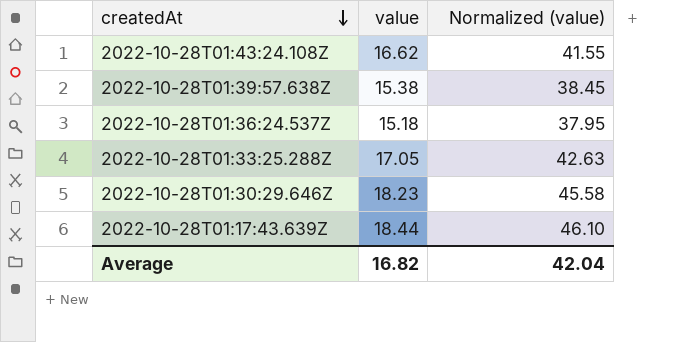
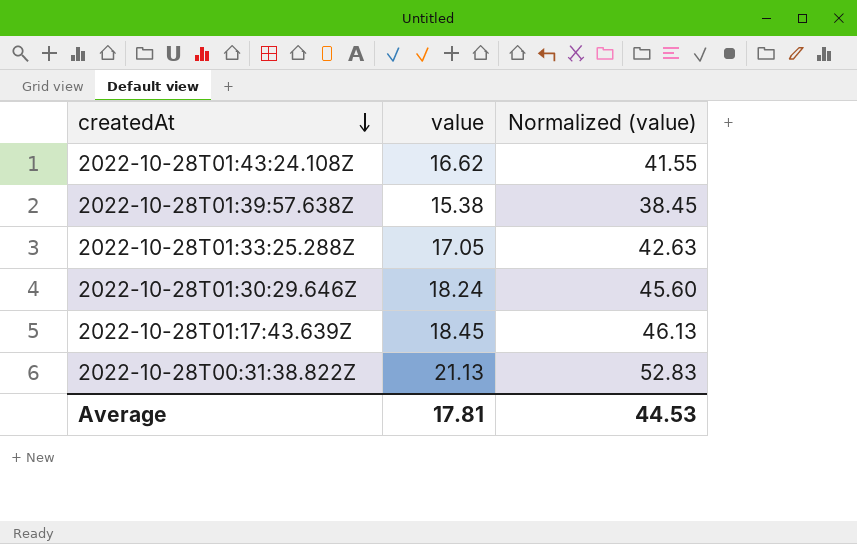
row 2022-10-28T01:36:24.537Z: 15.18 | 37.95 -> none
2022-10-28T01:30:29.646Z | value: 18.23 -> 18.24
2022-10-28T01:30:29.646Z | Normalized (value): 45.58 -> 45.60
2022-10-28T01:17:43.639Z | value: 18.44 -> 18.45
2022-10-28T01:17:43.639Z | Normalized (value): 46.10 -> 46.13
row 2022-10-28T00:31:38.822Z: none -> 21.13 | 52.83
Average | value: 16.82 -> 17.81
Average | Normalized (value): 42.04 -> 44.53

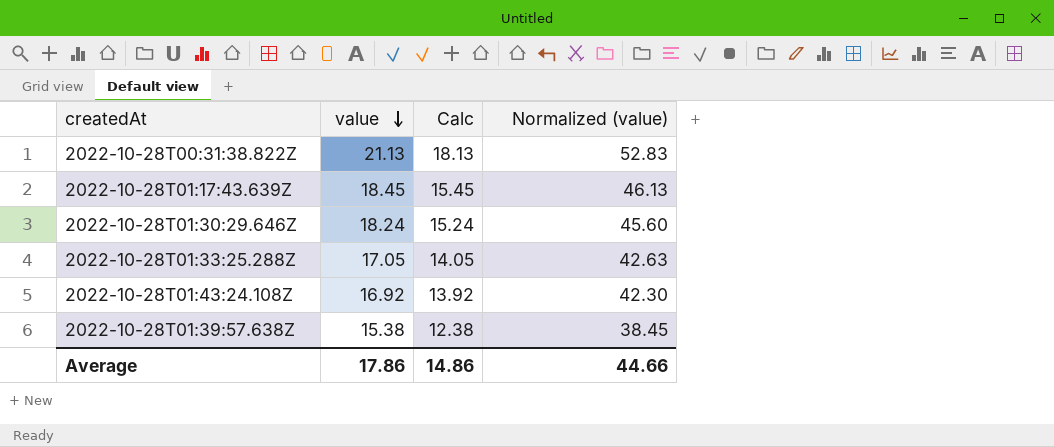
row order: createdAt descending -> value descending
column Calc | formula: none -> [value] - 3
2022-10-28T01:43:24.108Z | value: 16.62 -> 16.92
2022-10-28T01:43:24.108Z | Normalized (value): 41.55 -> 42.30
Average | value: 17.81 -> 17.86
Average | Normalized (value): 44.53 -> 44.66

